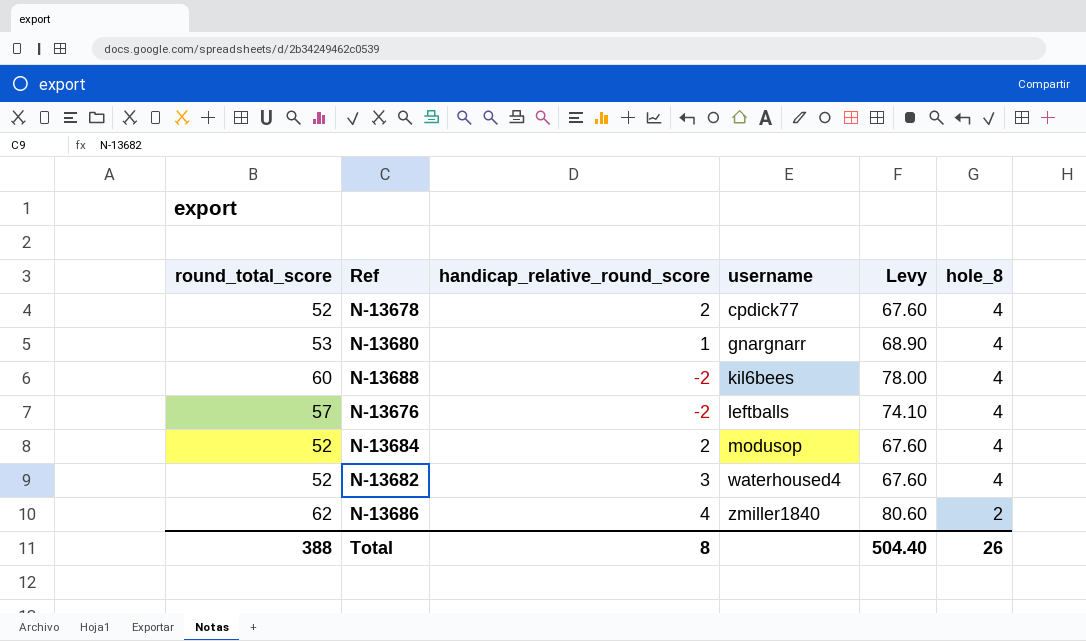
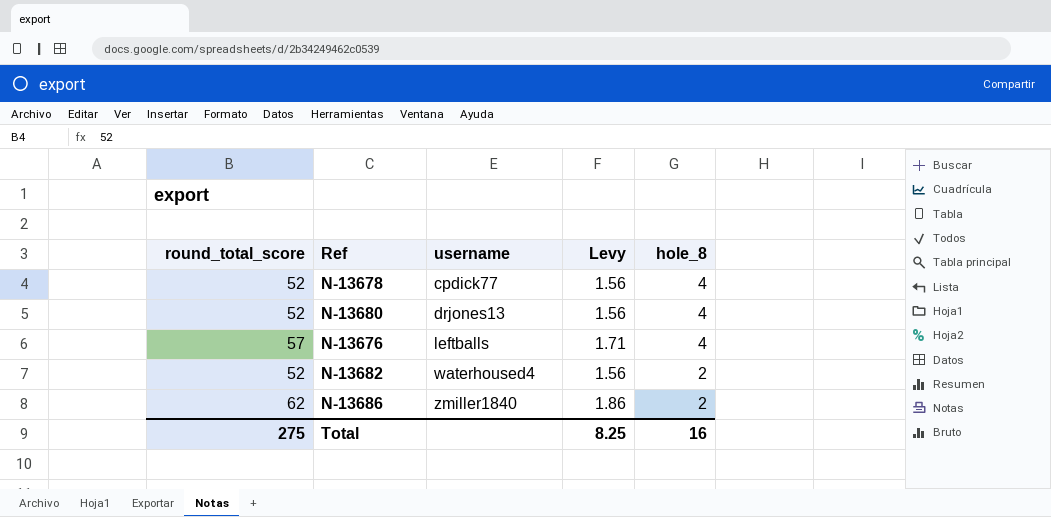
column handicap_relative_round_score | position: 3 -> none
column Levy | formula: [round_total_score] * 1.3 -> [round_total_score] * 0.03
row N-13688: 60 | -2 | kil6bees | 78.00 | 4 -> none
row N-13684: 52 | 2 | modusop | 67.60 | 4 -> none
N-13680 | round_total_score: 53 -> 52
N-13680 | username: gnargnarr -> drjones13
N-13682 | hole_8: 4 -> 2
Total | round_total_score: 388 -> 275
Total | Levy: 504.40 -> 8.25
Total | hole_8: 26 -> 16

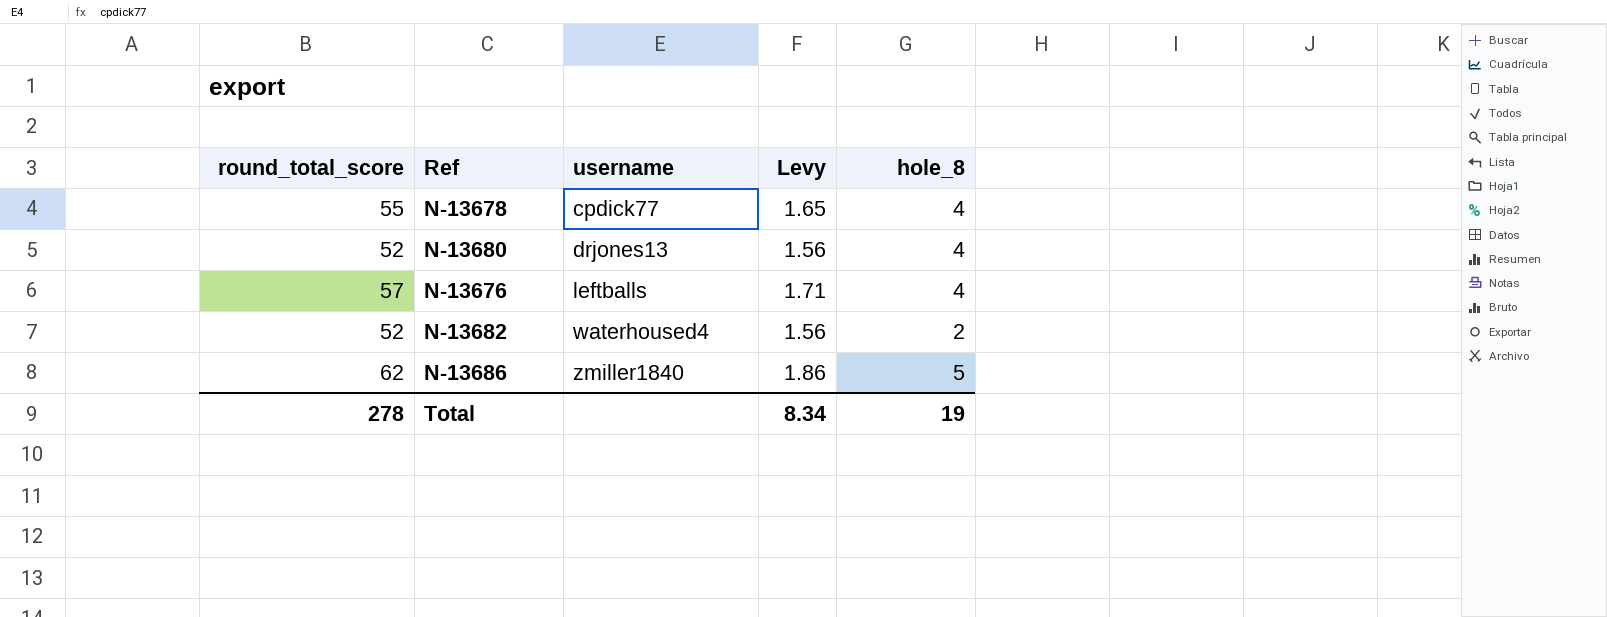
N-13678 | round_total_score: 52 -> 55
N-13678 | Levy: 1.56 -> 1.65
N-13686 | hole_8: 2 -> 5
Total | round_total_score: 275 -> 278
Total | Levy: 8.25 -> 8.34
Total | hole_8: 16 -> 19

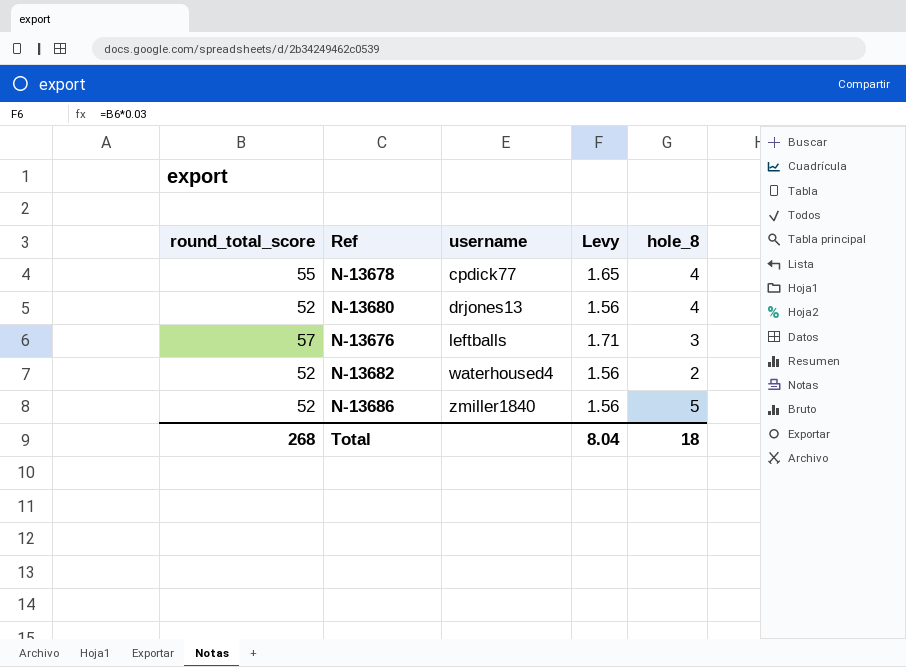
N-13676 | hole_8: 4 -> 3
N-13686 | round_total_score: 62 -> 52
N-13686 | Levy: 1.86 -> 1.56
Total | round_total_score: 278 -> 268
Total | Levy: 8.34 -> 8.04
Total | hole_8: 19 -> 18

